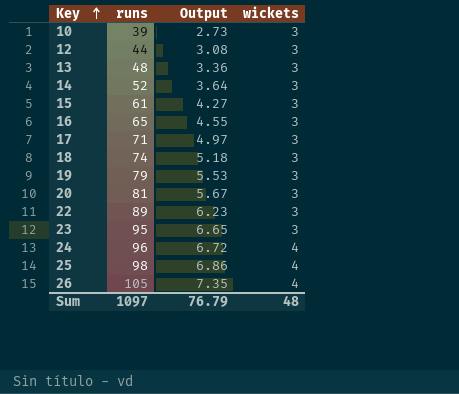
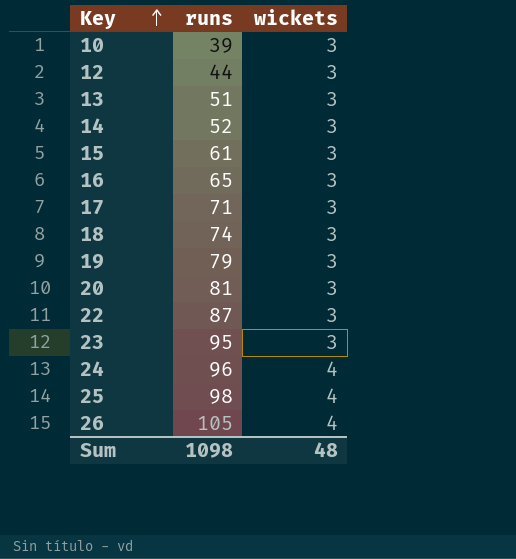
column Output | formula: [runs] * 0.07 -> none
13 | runs: 48 -> 51
22 | runs: 89 -> 87
Sum | runs: 1097 -> 1098

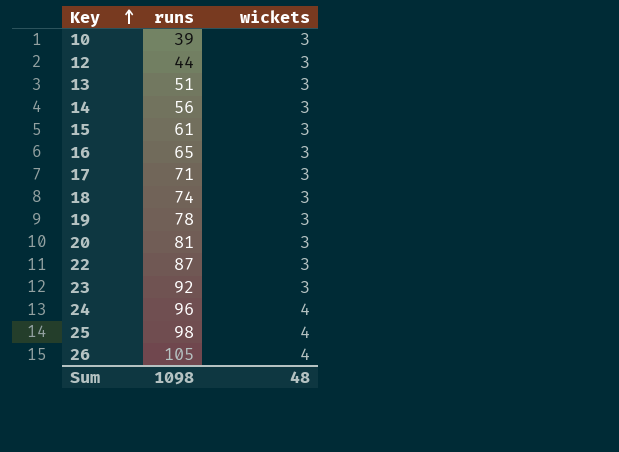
14 | runs: 52 -> 56
19 | runs: 79 -> 78
23 | runs: 95 -> 92

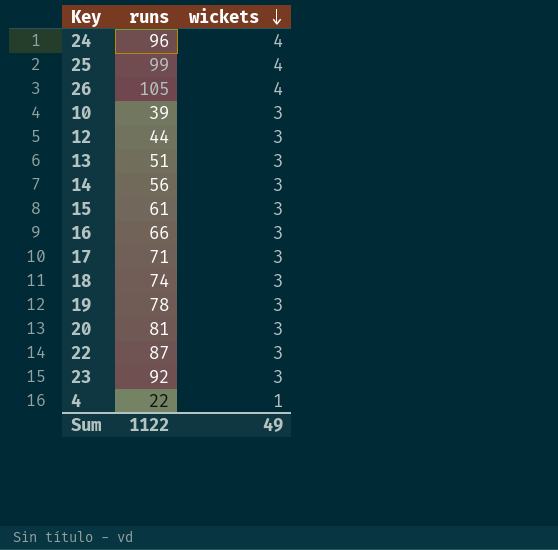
row order: Key ascending -> wickets descending
25 | runs: 98 -> 99
16 | runs: 65 -> 66
row 4: none -> 22 | 1
Sum | runs: 1098 -> 1122
Sum | wickets: 48 -> 49

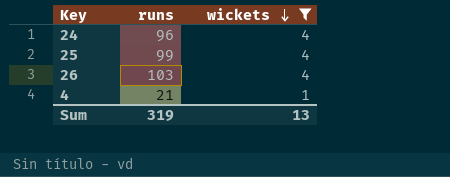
filter: none -> wickets != 3
26 | runs: 105 -> 103
4 | runs: 22 -> 21
Sum | runs: 1122 -> 319
Sum | wickets: 49 -> 13

